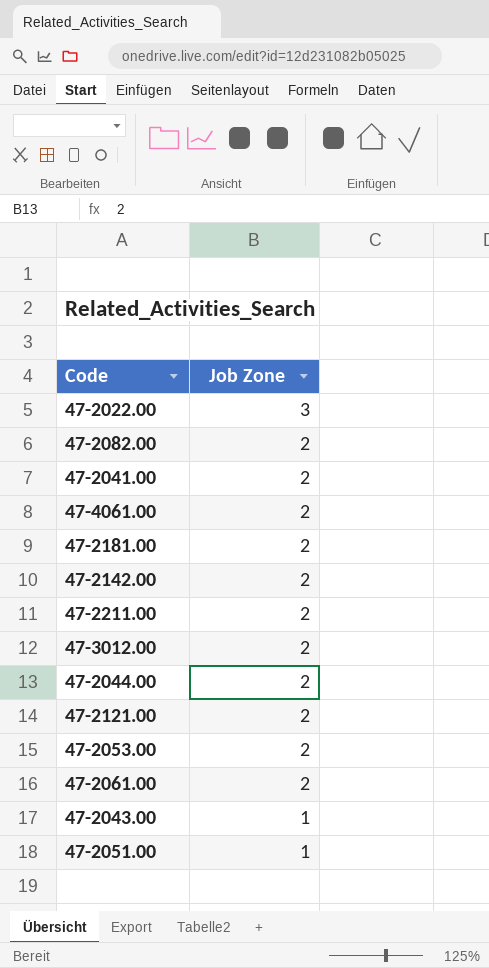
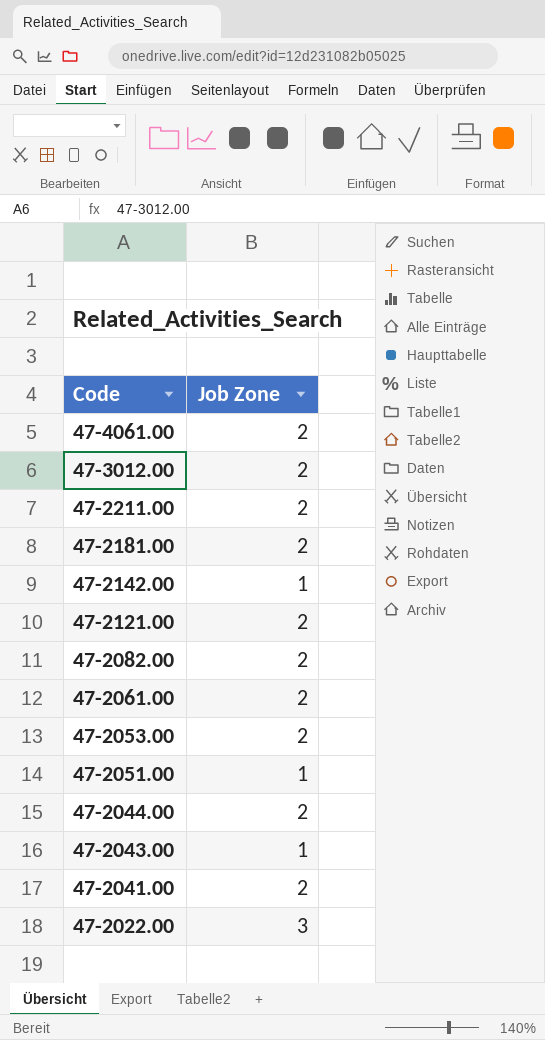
row order: Job Zone descending -> Code descending
47-2142.00 | Job Zone: 2 -> 1

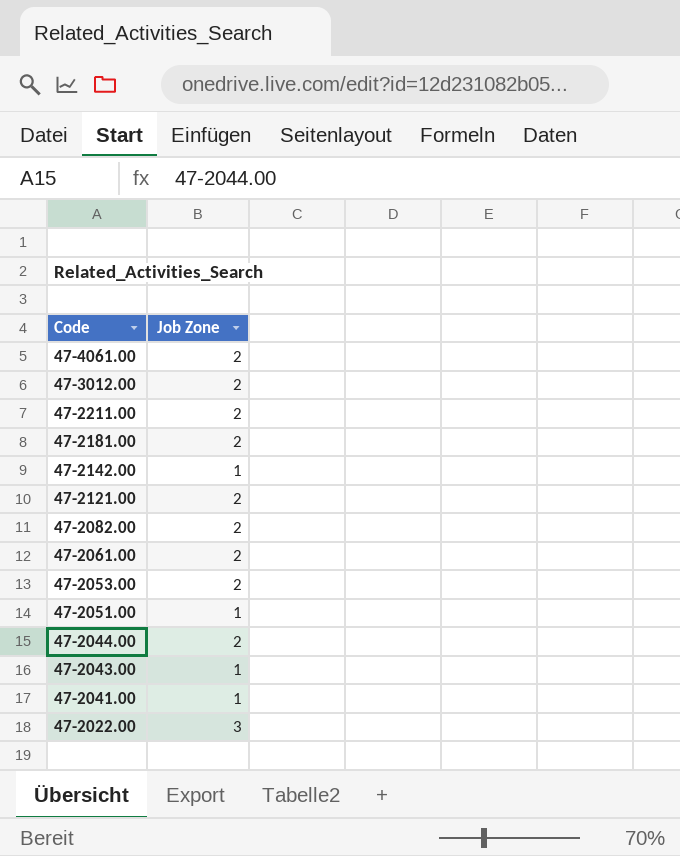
47-2041.00 | Job Zone: 2 -> 1

